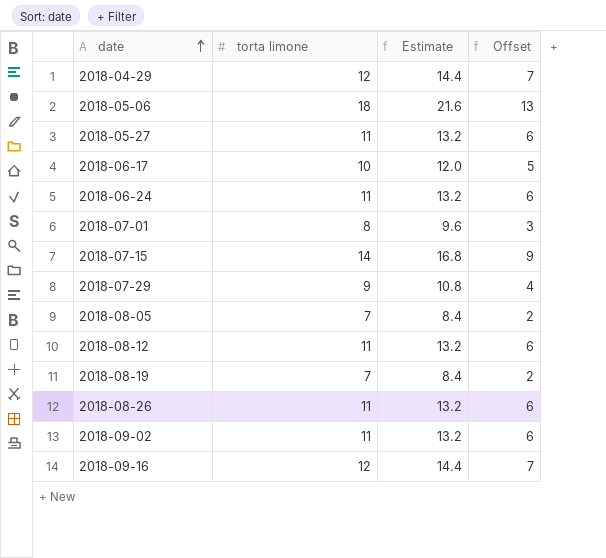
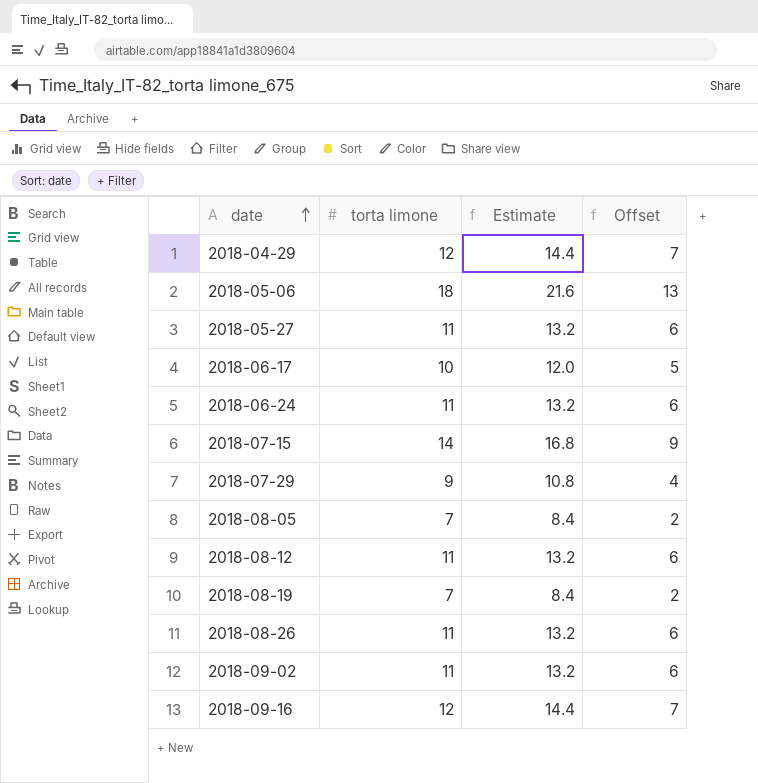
row 2018-07-01: 8 | 9.6 | 3 -> none

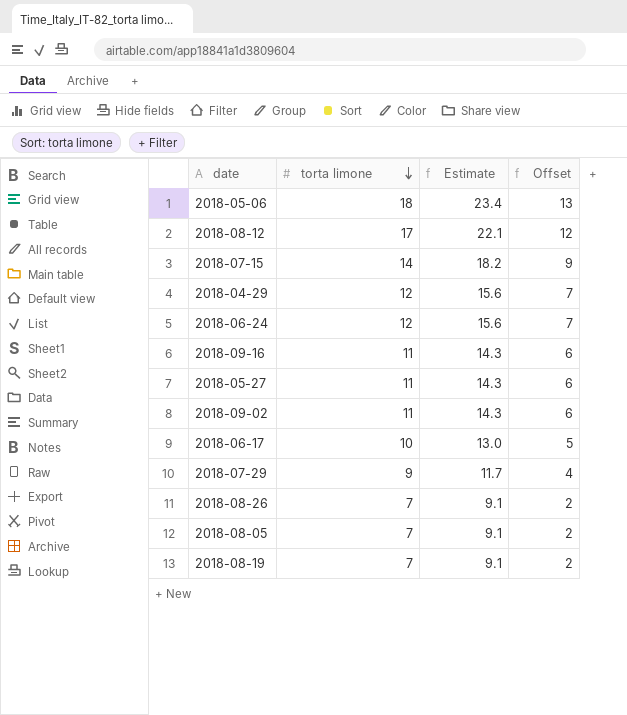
row order: date ascending -> torta limone descending
column Estimate | formula: [torta limone] * 1.2 -> [torta limone] * 1.3
2018-08-12 | torta limone: 11 -> 17
2018-08-12 | Offset: 6 -> 12
2018-06-24 | torta limone: 11 -> 12
2018-06-24 | Offset: 6 -> 7
2018-09-16 | torta limone: 12 -> 11
2018-09-16 | Offset: 7 -> 6
2018-08-26 | torta limone: 11 -> 7
2018-08-26 | Offset: 6 -> 2

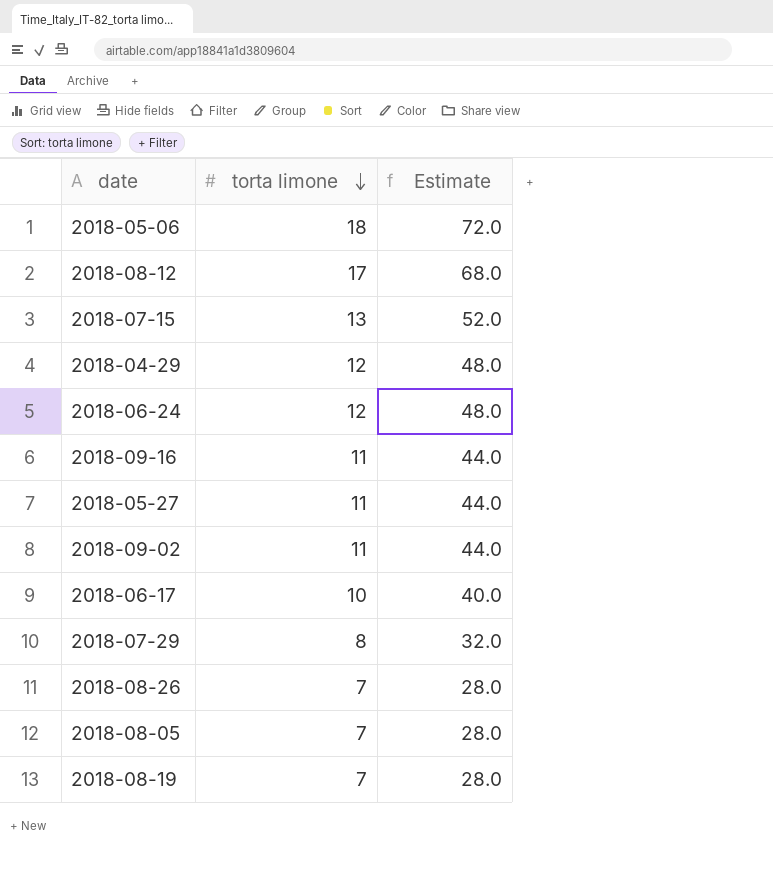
column Offset | formula: [torta limone] - 5 -> none
column Estimate | formula: [torta limone] * 1.3 -> [torta limone] * 4
2018-07-15 | torta limone: 14 -> 13
2018-07-29 | torta limone: 9 -> 8

